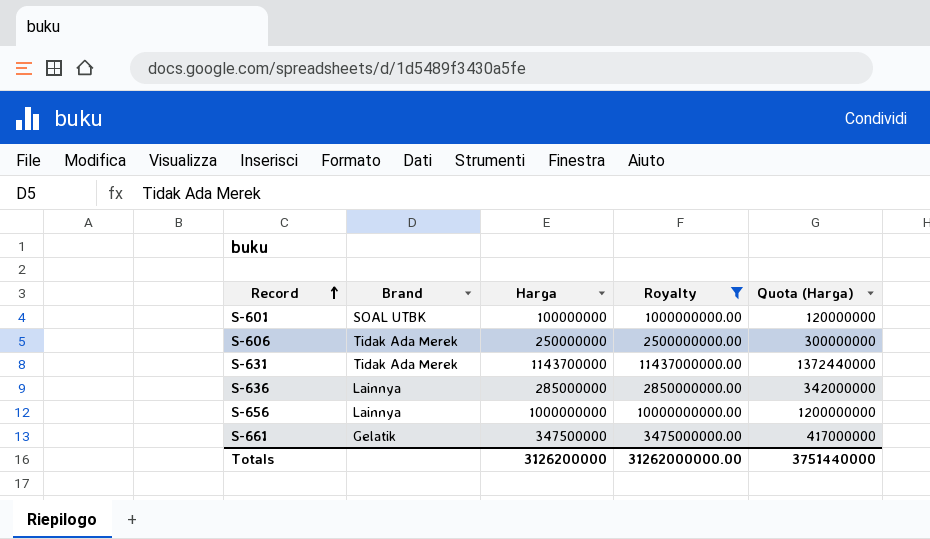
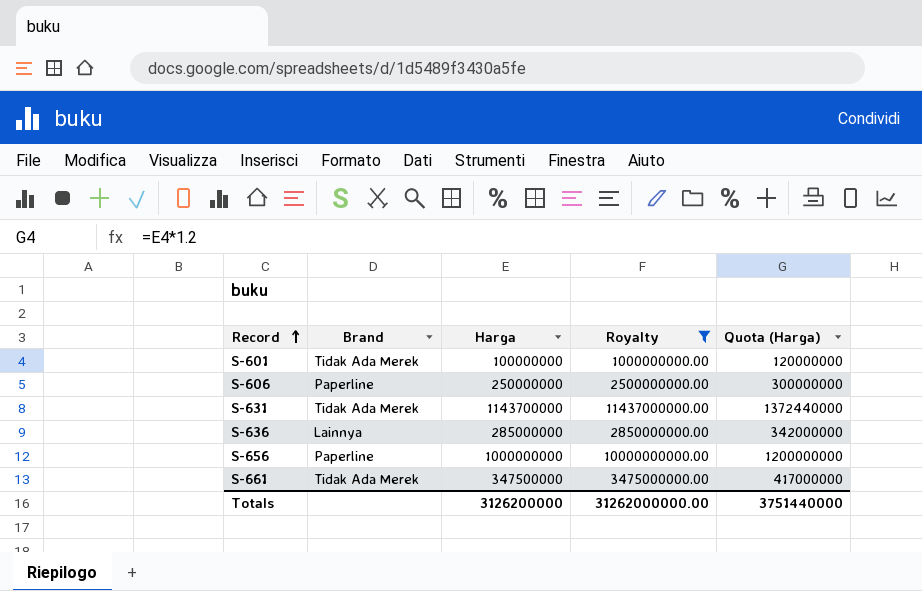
S-601 | Brand: SOAL UTBK -> Tidak Ada Merek
S-606 | Brand: Tidak Ada Merek -> Paperline
S-656 | Brand: Lainnya -> Paperline
S-661 | Brand: Gelatik -> Tidak Ada Merek

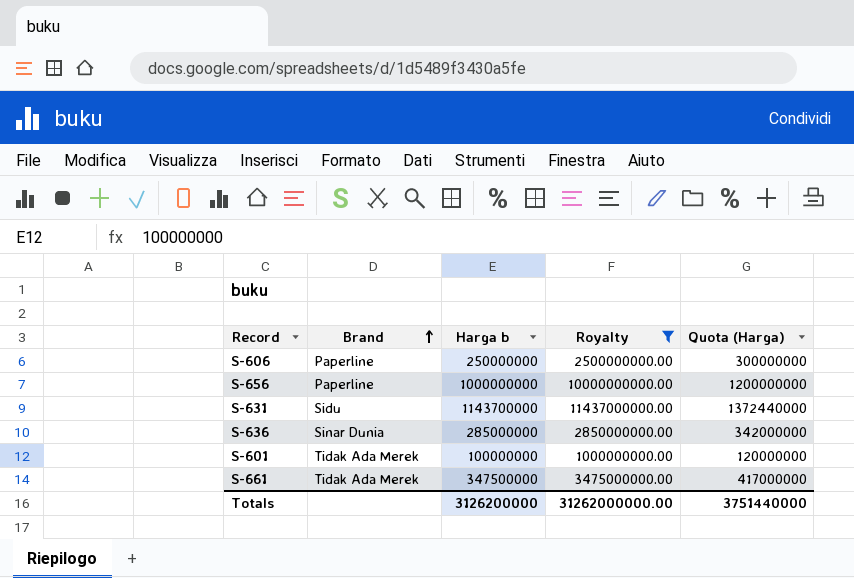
row order: Record ascending -> Brand ascending
column name: Harga -> Harga b
S-631 | Brand: Tidak Ada Merek -> Sidu
S-636 | Brand: Lainnya -> Sinar Dunia

